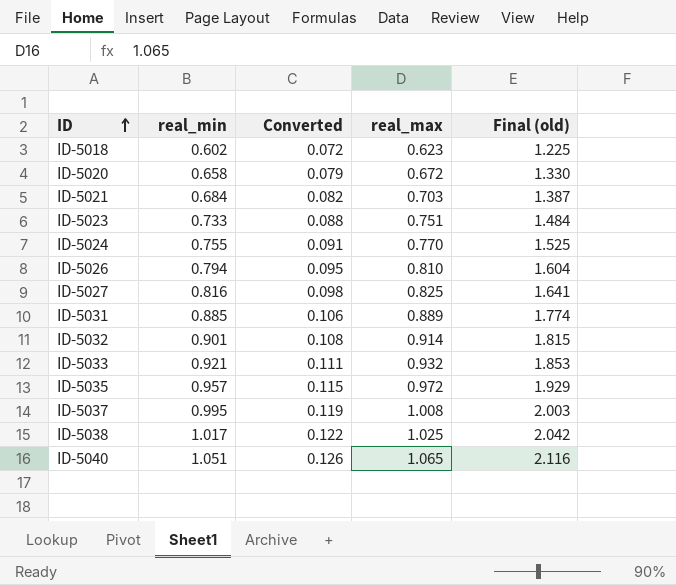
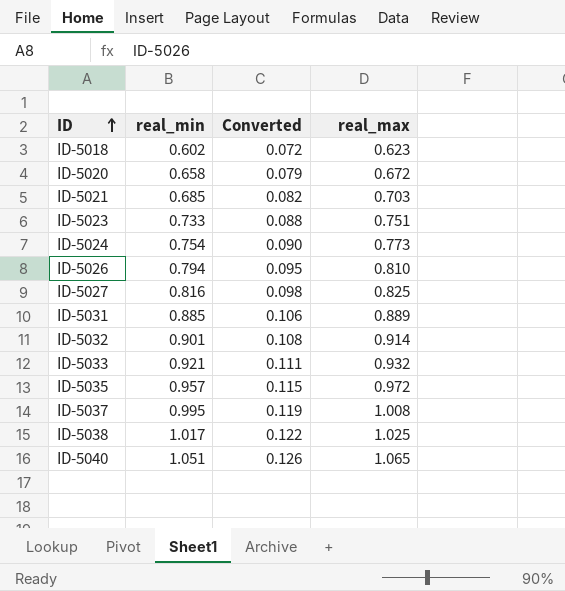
column Final (old) | formula: [real_min] + [real_max] -> none
ID-5021 | real_min: 0.684 -> 0.685
ID-5024 | real_min: 0.755 -> 0.754
ID-5024 | Converted: 0.091 -> 0.090
ID-5024 | real_max: 0.770 -> 0.773

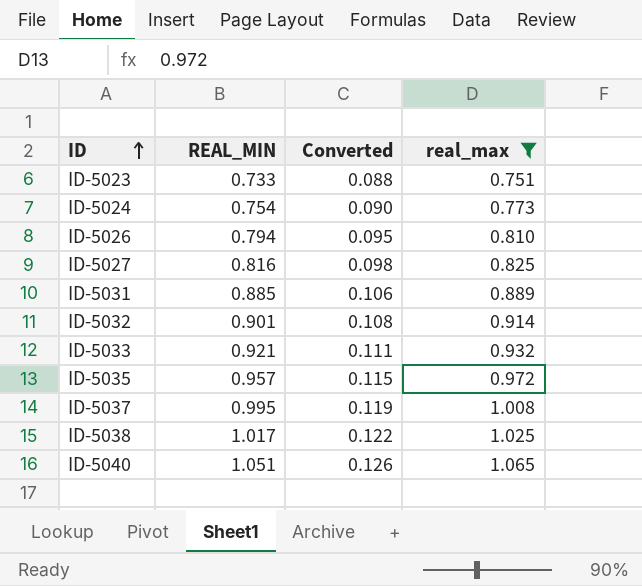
filter: none -> real_max >= 0.751
column name: real_min -> REAL_MIN

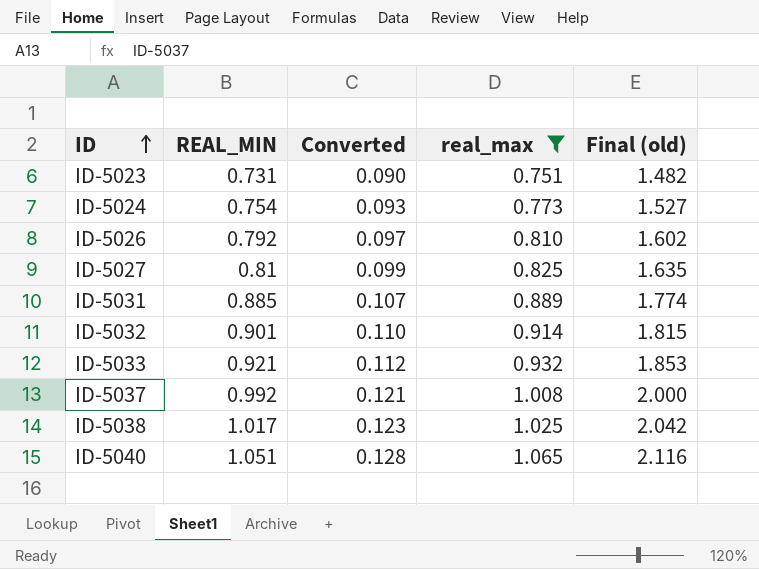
column Converted | formula: [REAL_MIN] * 0.12 -> [real_max] * 0.12
column Final (old) | formula: none -> [REAL_MIN] + [real_max]
row ID-5035: 0.957 | 0.115 | 0.972 -> none
ID-5023 | REAL_MIN: 0.733 -> 0.731
ID-5026 | REAL_MIN: 0.794 -> 0.792
ID-5027 | REAL_MIN: 0.816 -> 0.81
ID-5037 | REAL_MIN: 0.995 -> 0.992

